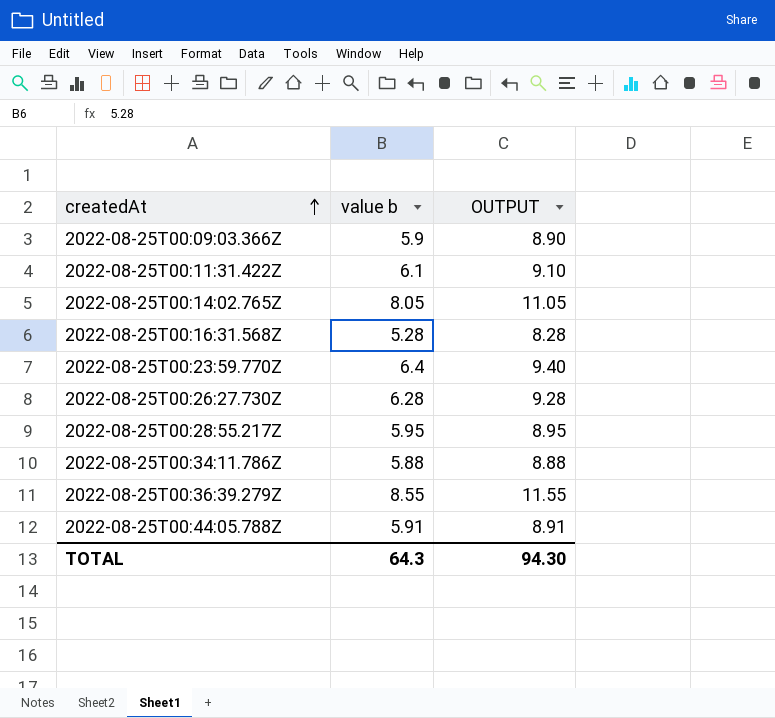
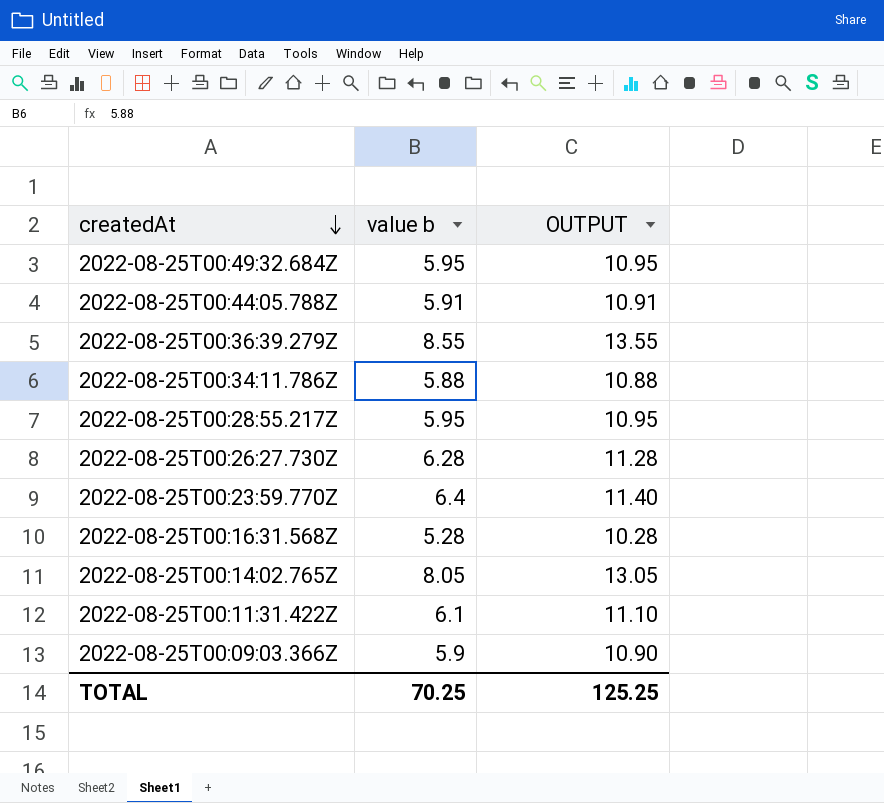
row order: createdAt ascending -> createdAt descending
column OUTPUT | formula: [value b] + 3 -> [value b] + 5
row 2022-08-25T00:49:32.684Z: none -> 5.95 | 10.95
TOTAL | value b: 64.3 -> 70.25
TOTAL | OUTPUT: 94.30 -> 125.25

